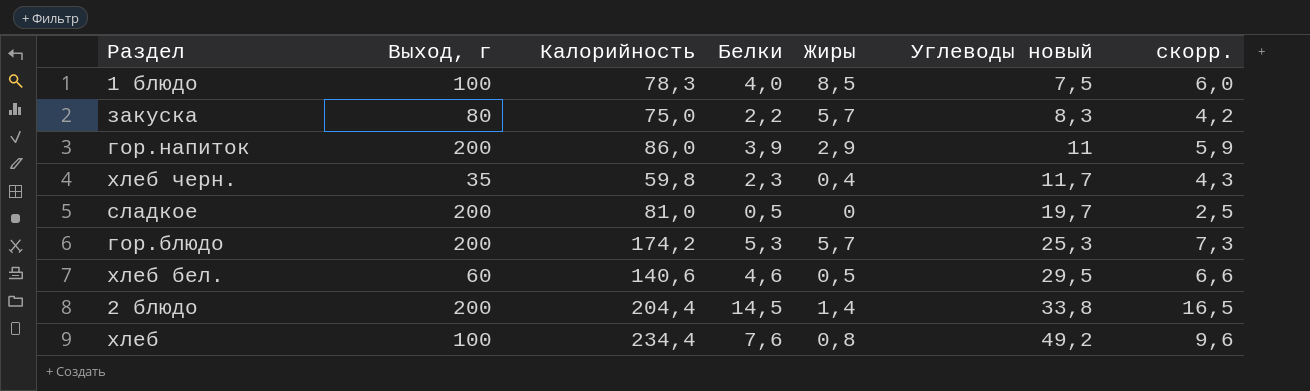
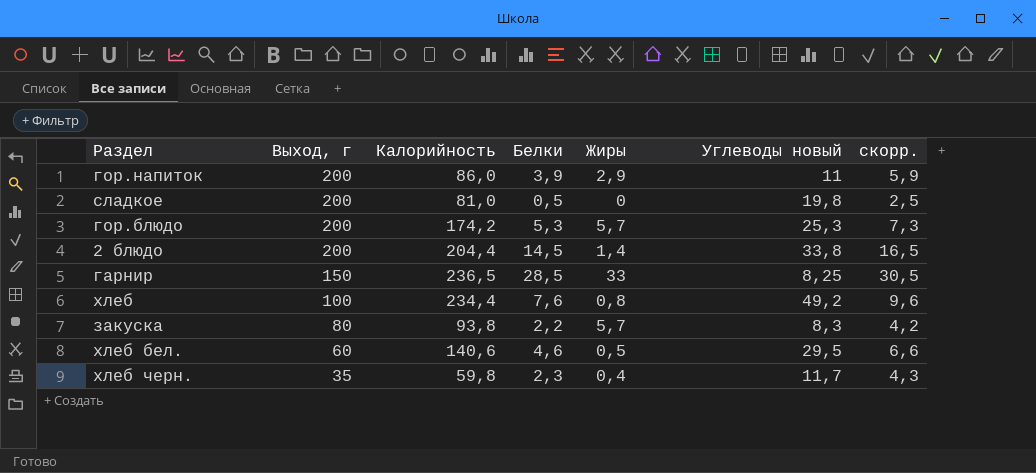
row order: Углеводы новый ascending -> Выход, г descending
row 1 блюдо: 100 | 78,3 | 4,0 | 8,5 | 7,5 | 6,0 -> none
сладкое | Углеводы новый: 19,7 -> 19,8
row гарнир: none -> 150 | 236,5 | 28,5 | 33 | 8,25 | 30,5
закуска | Калорийность: 75,0 -> 93,8

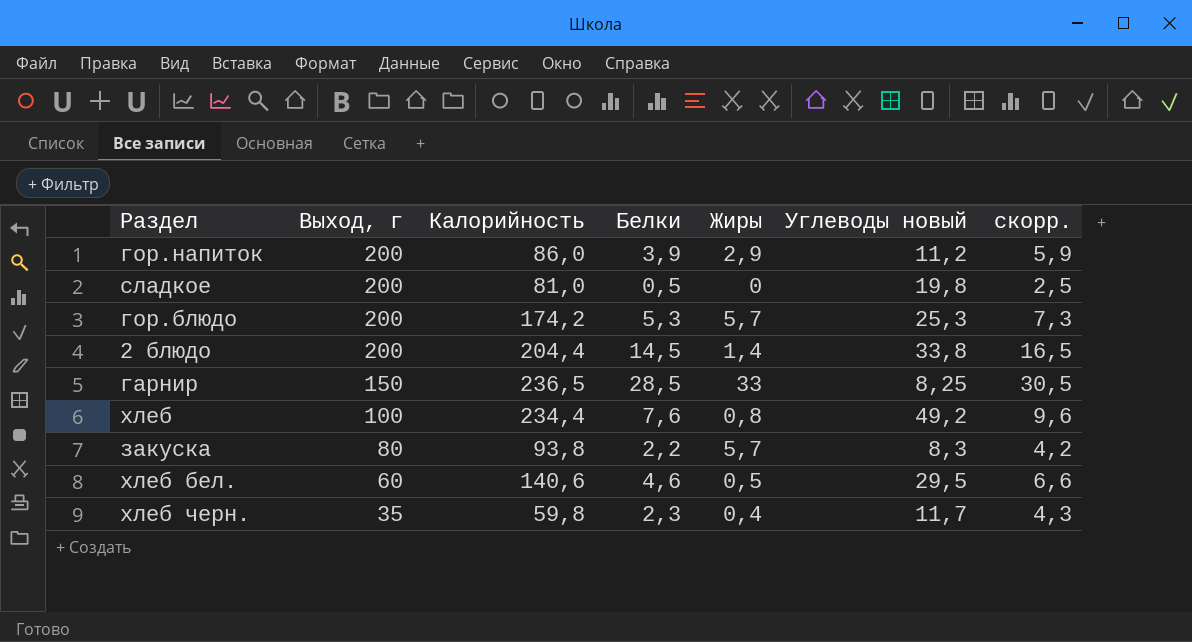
гор.напиток | Углеводы новый: 11 -> 11,2

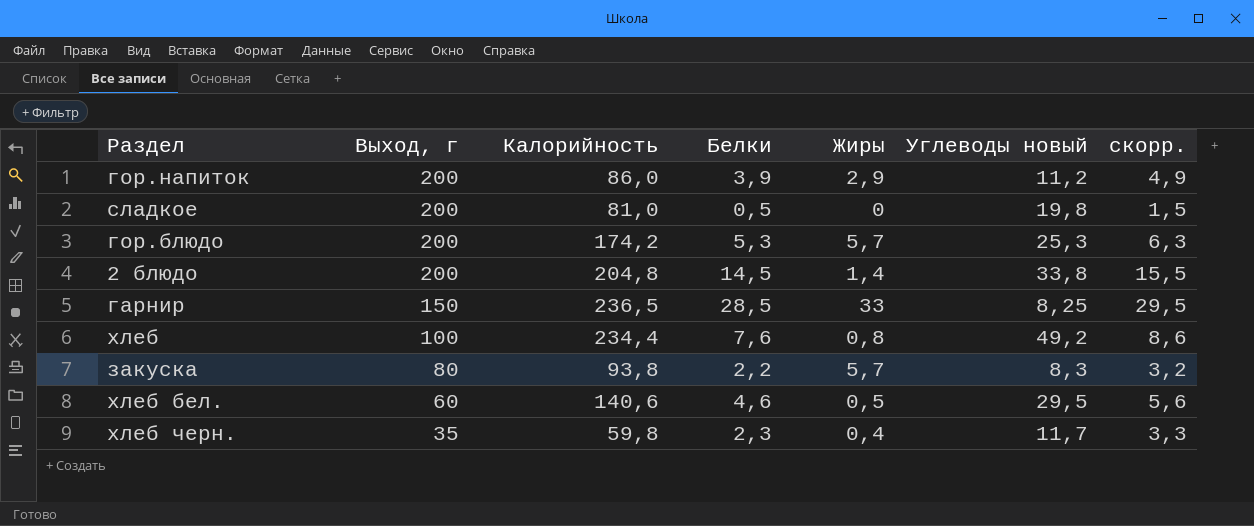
column скорр. | formula: [Белки] + 2 -> [Белки] + 1
2 блюдо | Калорийность: 204,4 -> 204,8

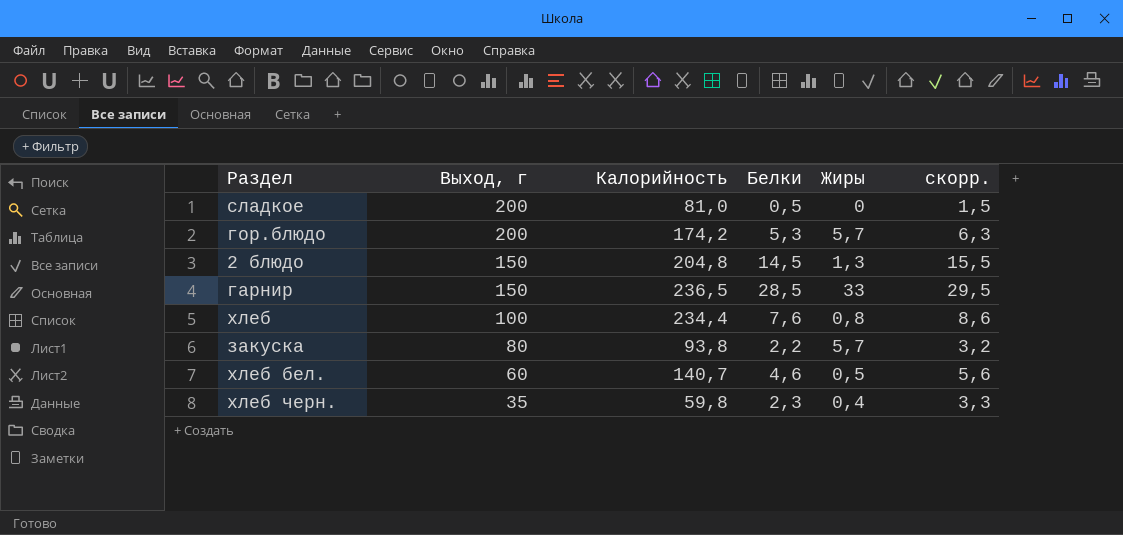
column Углеводы новый | position: 6 -> none
row гор.напиток: 200 | 86,0 | 3,9 | 2,9 | 11,2 | 4,9 -> none
2 блюдо | Выход, г: 200 -> 150
2 блюдо | Жиры: 1,4 -> 1,3
хлеб бел. | Калорийность: 140,6 -> 140,7

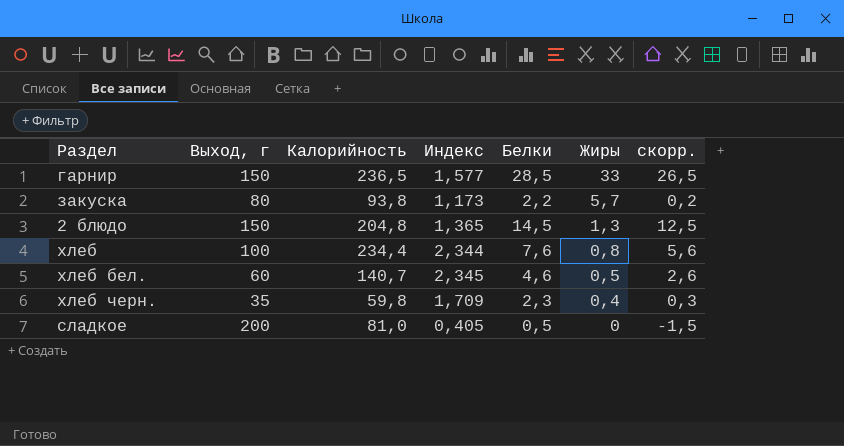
row order: Выход, г descending -> Жиры descending
column Индекс | formula: none -> [Калорийность] / [Выход, г]
column скорр. | formula: [Белки] + 1 -> [Белки] - 2
row гор.блюдо: 200 | 174,2 | 5,3 | 5,7 | 6,3 -> none

